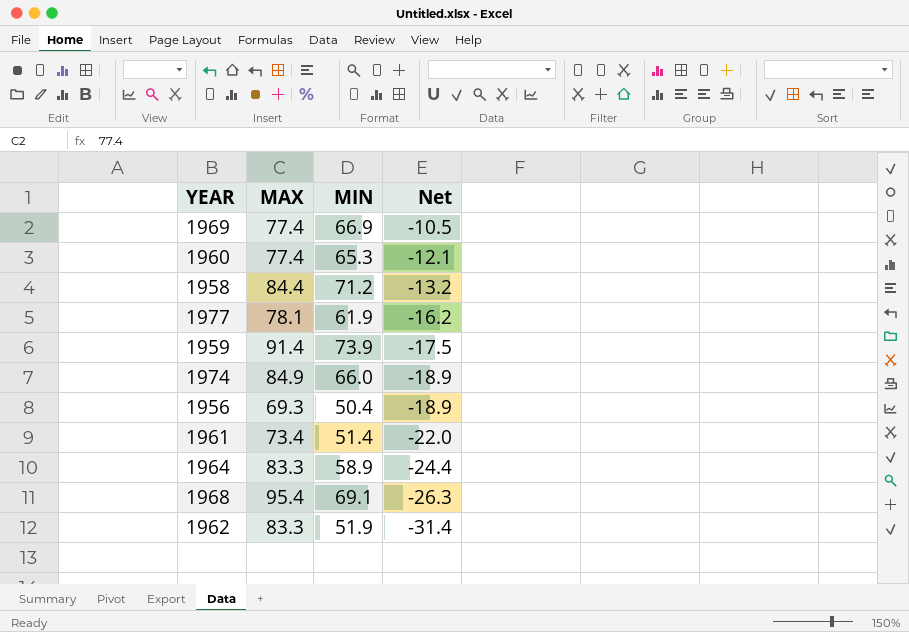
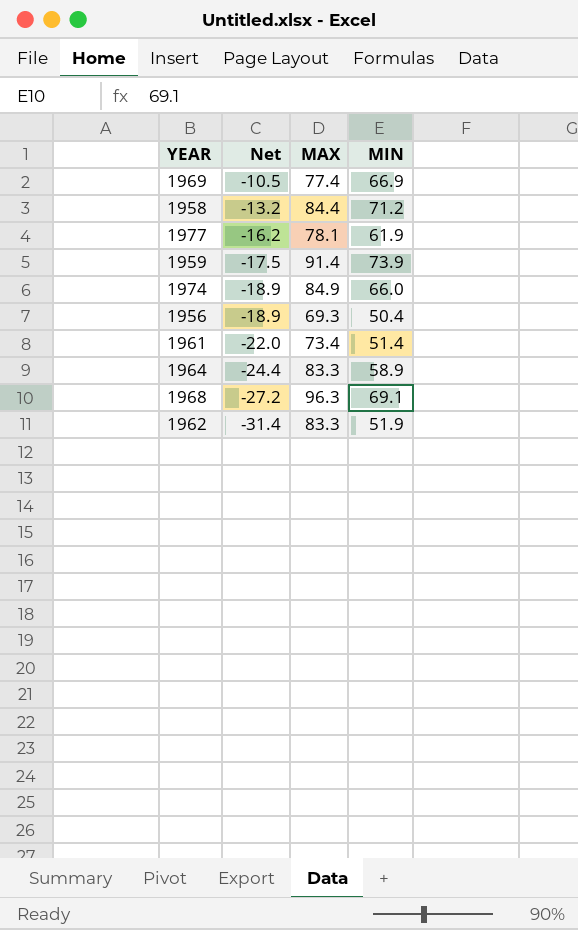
column Net | position: 4 -> 2
row 1960: 77.4 | 65.3 | -12.1 -> none
1968 | Net: -26.3 -> -27.2
1968 | MAX: 95.4 -> 96.3

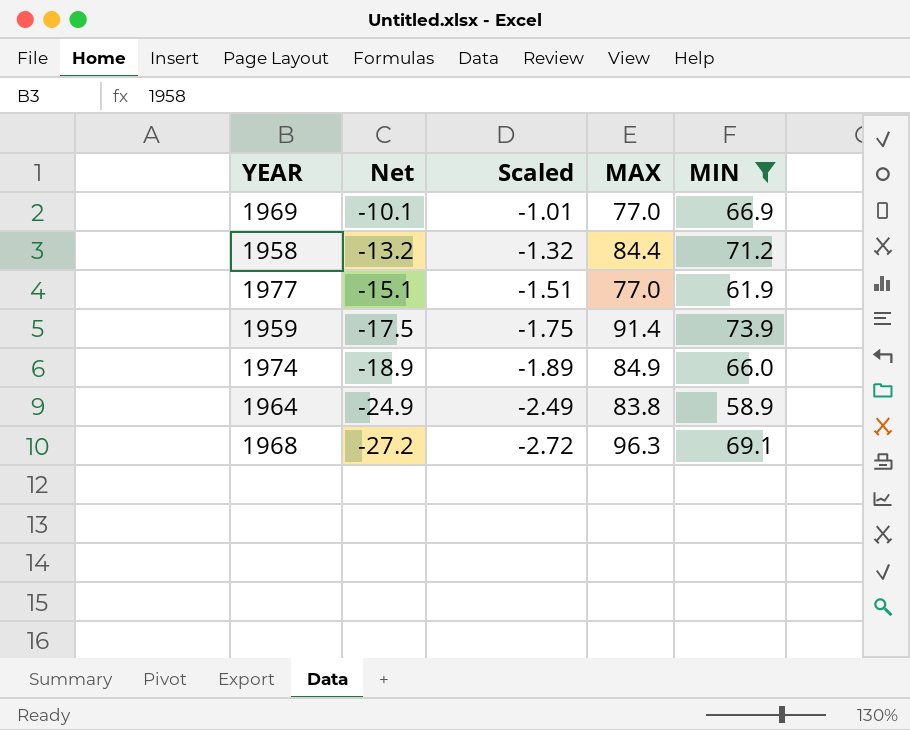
filter: none -> MIN >= 58.9
column Scaled | formula: none -> [Net] * 0.1
1969 | Net: -10.5 -> -10.1
1969 | MAX: 77.4 -> 77.0
1977 | Net: -16.2 -> -15.1
1977 | MAX: 78.1 -> 77.0
1964 | Net: -24.4 -> -24.9
1964 | MAX: 83.3 -> 83.8

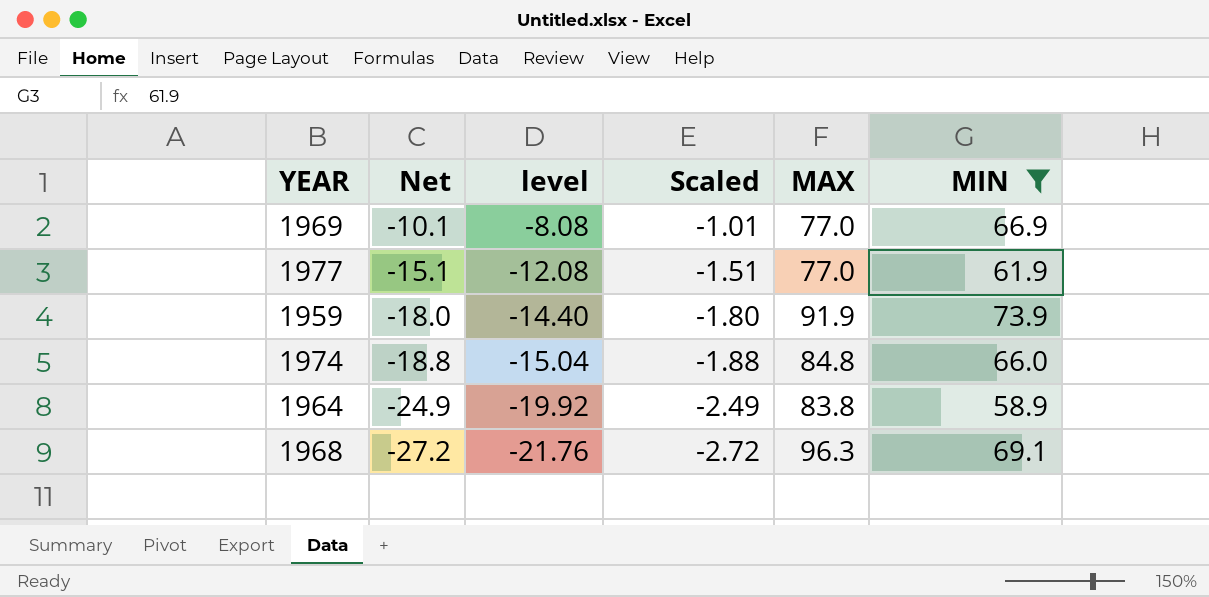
column level | formula: none -> [Net] * 0.8
row 1958: -13.2 | -1.32 | 84.4 | 71.2 -> none
1959 | Net: -17.5 -> -18.0
1959 | Scaled: -1.75 -> -1.80
1959 | MAX: 91.4 -> 91.9
1974 | Net: -18.9 -> -18.8
1974 | Scaled: -1.89 -> -1.88
1974 | MAX: 84.9 -> 84.8

